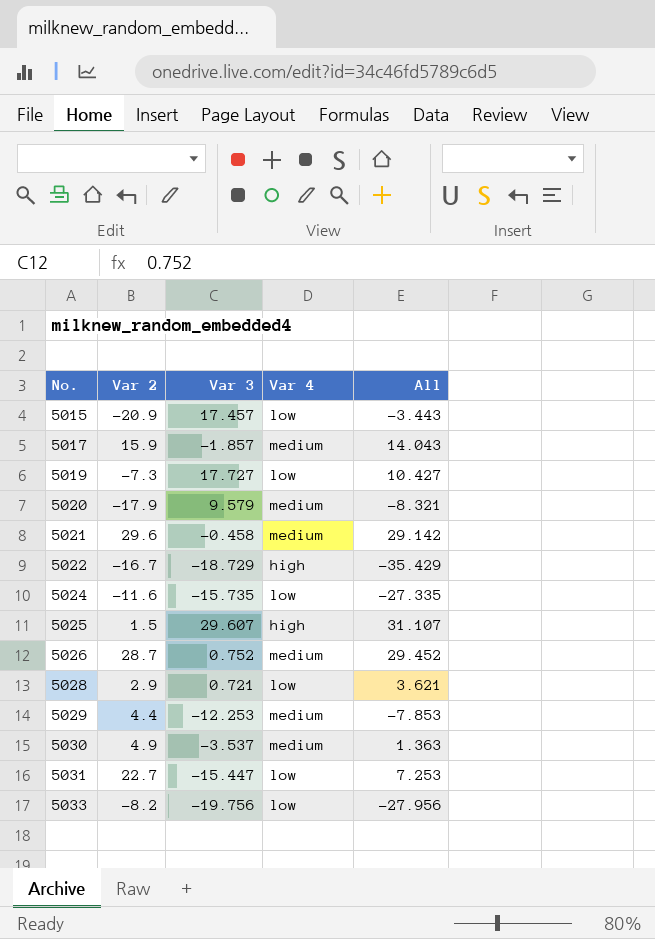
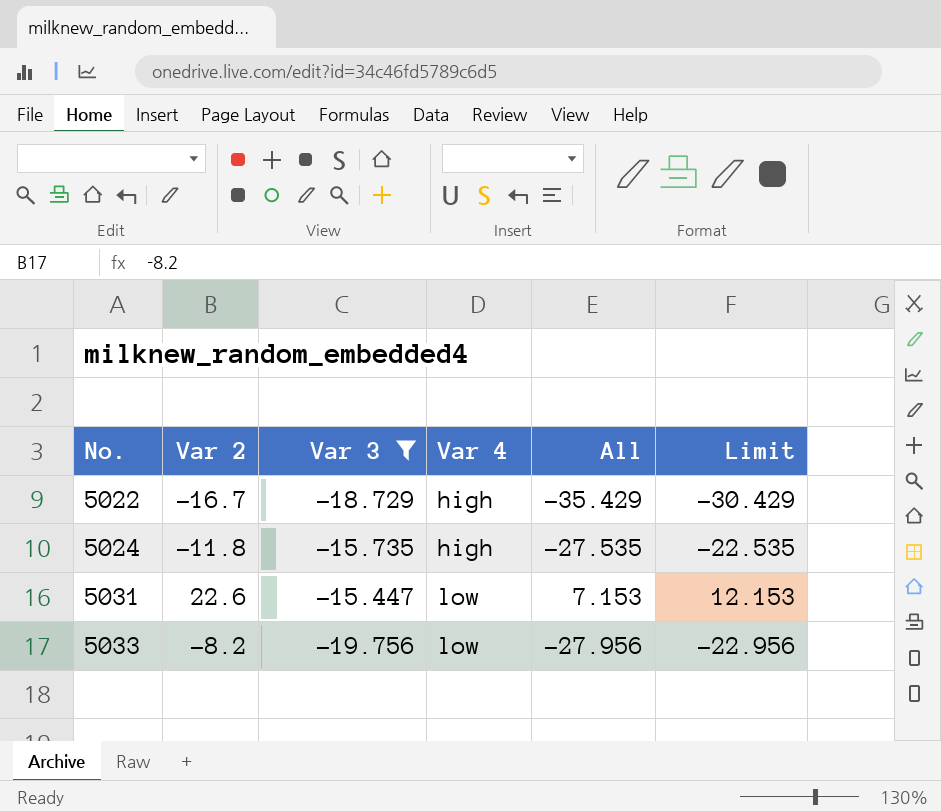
filter: none -> Var 3 <= -15.447
column Limit | formula: none -> [All] + 5
5024 | Var 2: -11.6 -> -11.8
5024 | Var 4: low -> high
5024 | All: -27.335 -> -27.535
5031 | Var 2: 22.7 -> 22.6
5031 | All: 7.253 -> 7.153

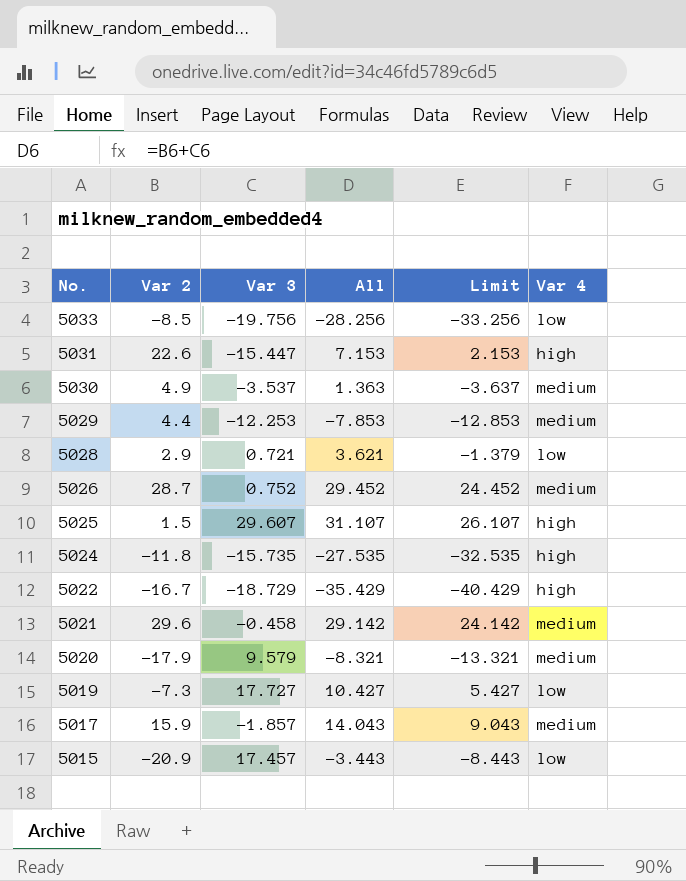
filter: Var 3 <= -15.447 -> none
row order: No. ascending -> No. descending
column Limit | formula: [All] + 5 -> [All] - 5
column Var 4 | position: 4 -> 6
5033 | Var 2: -8.2 -> -8.5
5033 | All: -27.956 -> -28.256
5031 | Var 4: low -> high

